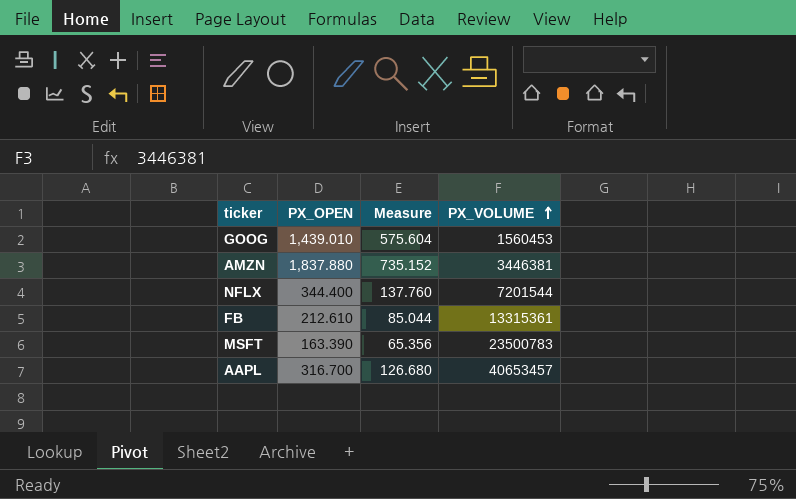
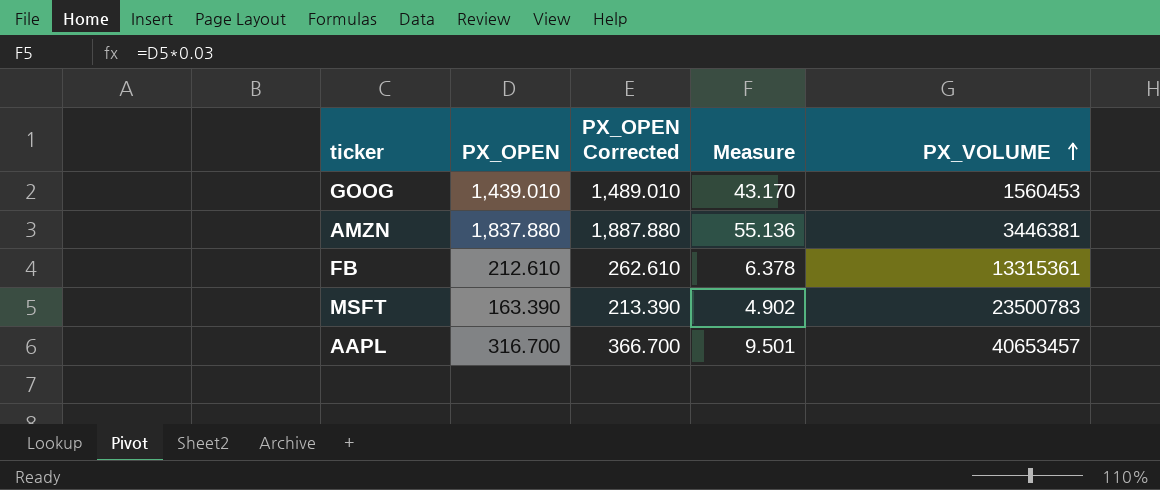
column PX_OPEN Corrected | formula: none -> [PX_OPEN] + 50
column Measure | formula: [PX_OPEN] * 0.4 -> [PX_OPEN] * 0.03
row NFLX: 344.400 | 137.760 | 7201544 -> none

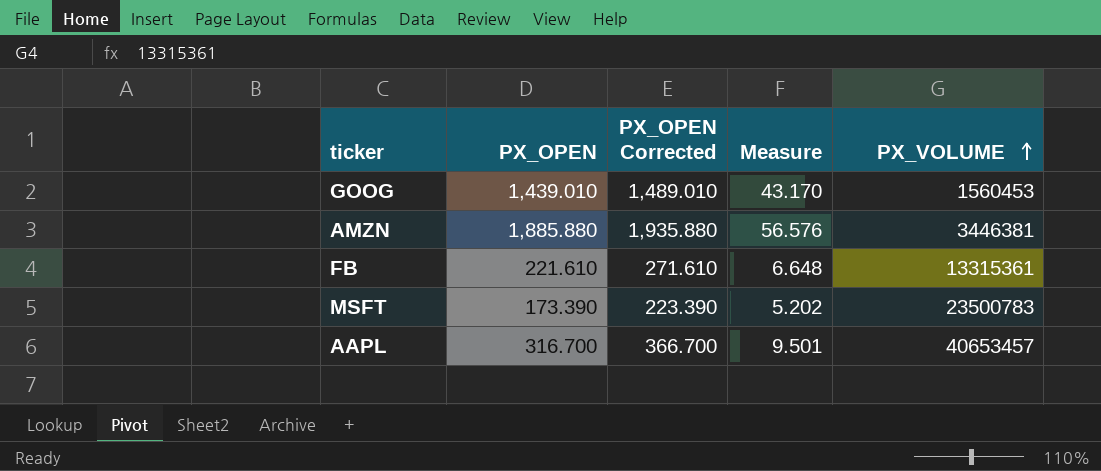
AMZN | PX_OPEN: 1,837.880 -> 1,885.880
AMZN | PX_OPEN Corrected: 1,887.880 -> 1,935.880
AMZN | Measure: 55.136 -> 56.576
FB | PX_OPEN: 212.610 -> 221.610
FB | PX_OPEN Corrected: 262.610 -> 271.610
FB | Measure: 6.378 -> 6.648
MSFT | PX_OPEN: 163.390 -> 173.390
MSFT | PX_OPEN Corrected: 213.390 -> 223.390
MSFT | Measure: 4.902 -> 5.202

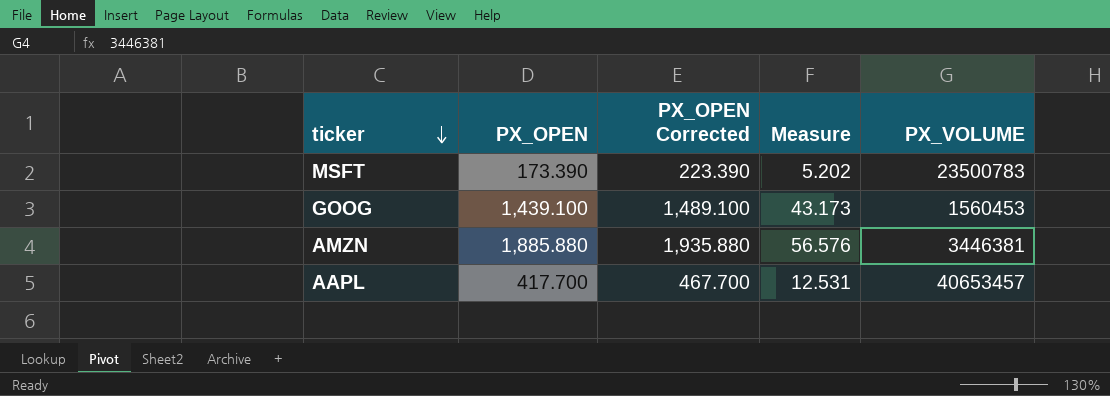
row order: PX_VOLUME ascending -> ticker descending
row FB: 221.610 | 271.610 | 6.648 | 13315361 -> none
GOOG | PX_OPEN: 1,439.010 -> 1,439.100
GOOG | PX_OPEN Corrected: 1,489.010 -> 1,489.100
GOOG | Measure: 43.170 -> 43.173
AAPL | PX_OPEN: 316.700 -> 417.700
AAPL | PX_OPEN Corrected: 366.700 -> 467.700
AAPL | Measure: 9.501 -> 12.531

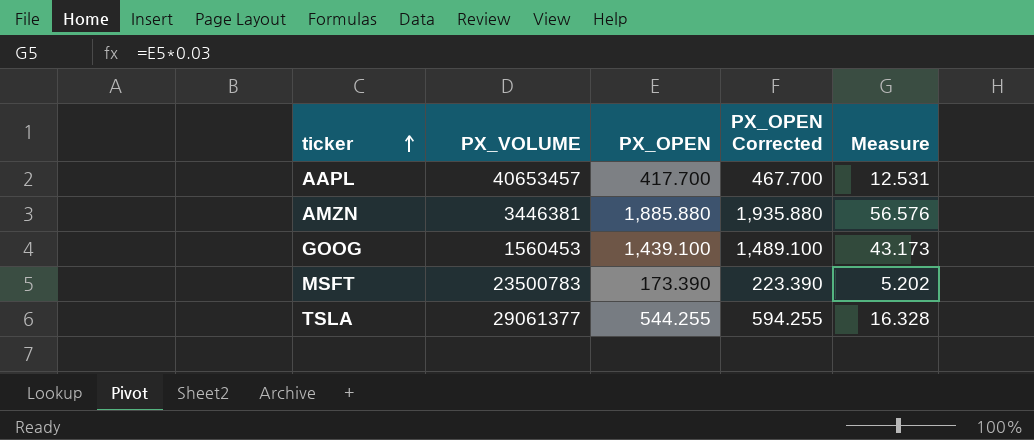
row order: ticker descending -> ticker ascending
column PX_VOLUME | position: 5 -> 2
row TSLA: none -> 29061377 | 544.255 | 594.255 | 16.328

